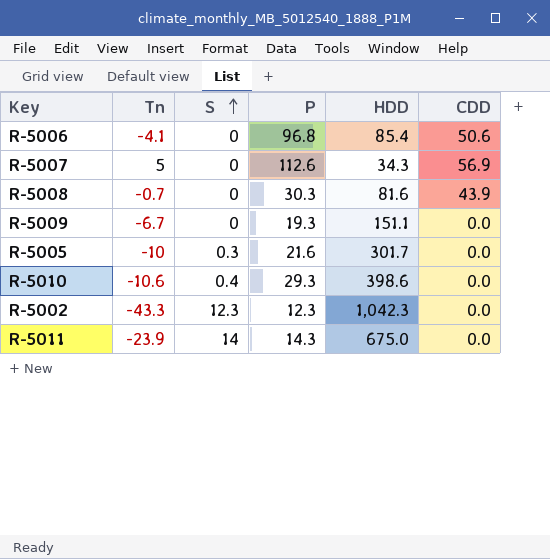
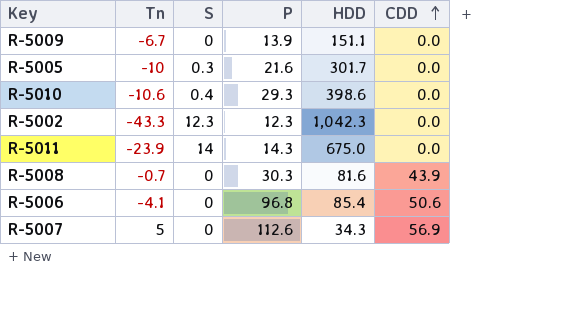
row order: S ascending -> CDD ascending
R-5009 | P: 19.3 -> 13.9

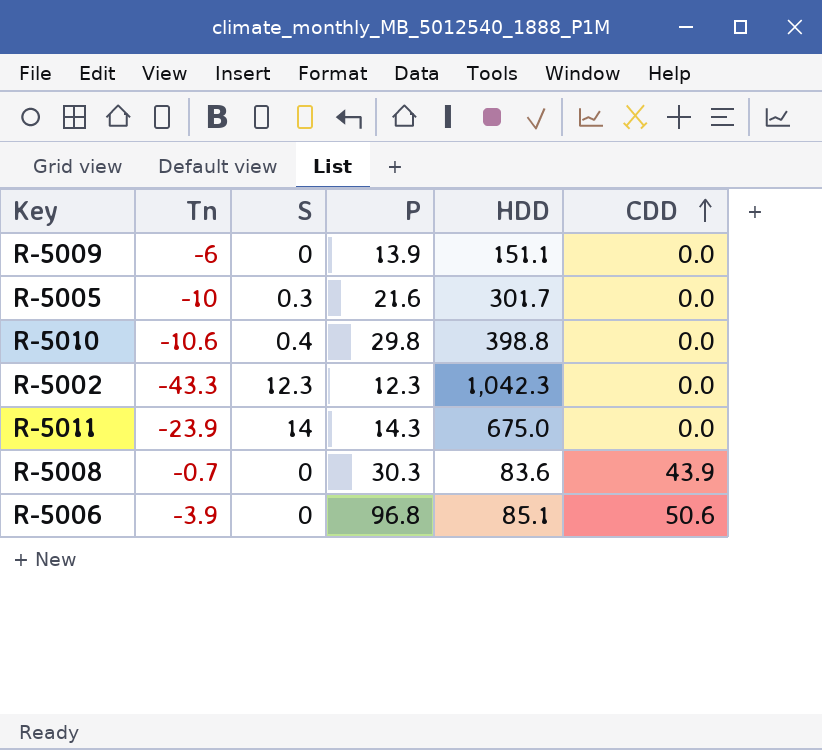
row R-5007: 5 | 0 | 112.6 | 34.3 | 56.9 -> none
R-5009 | Tn: -6.7 -> -6
R-5010 | P: 29.3 -> 29.8
R-5010 | HDD: 398.6 -> 398.8
R-5008 | HDD: 81.6 -> 83.6
R-5006 | Tn: -4.1 -> -3.9
R-5006 | HDD: 85.4 -> 85.1

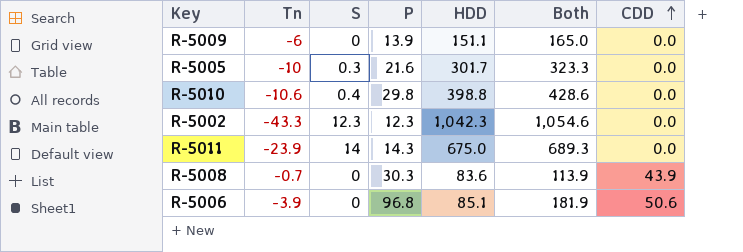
column Both | formula: none -> [P] + [HDD]

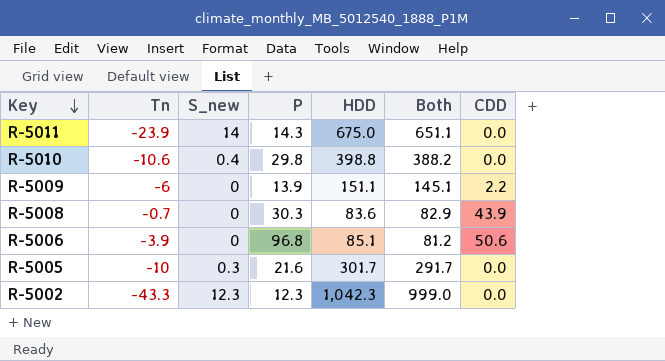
row order: CDD ascending -> Key descending
column name: S -> S_new
column Both | formula: [P] + [HDD] -> [Tn] + [HDD]
R-5009 | CDD: 0.0 -> 2.2

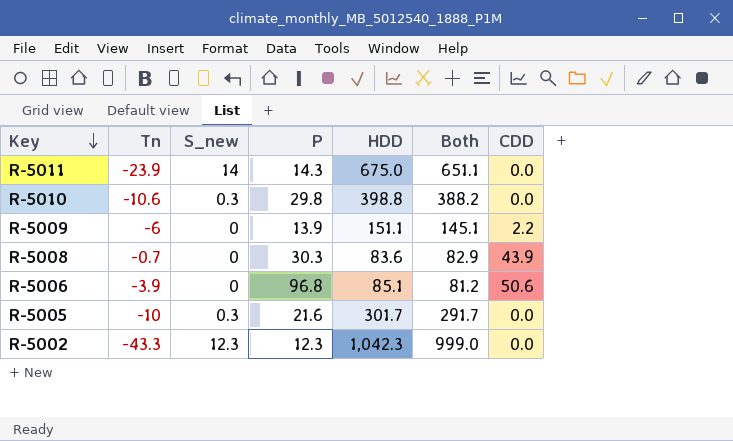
R-5010 | S_new: 0.4 -> 0.3

